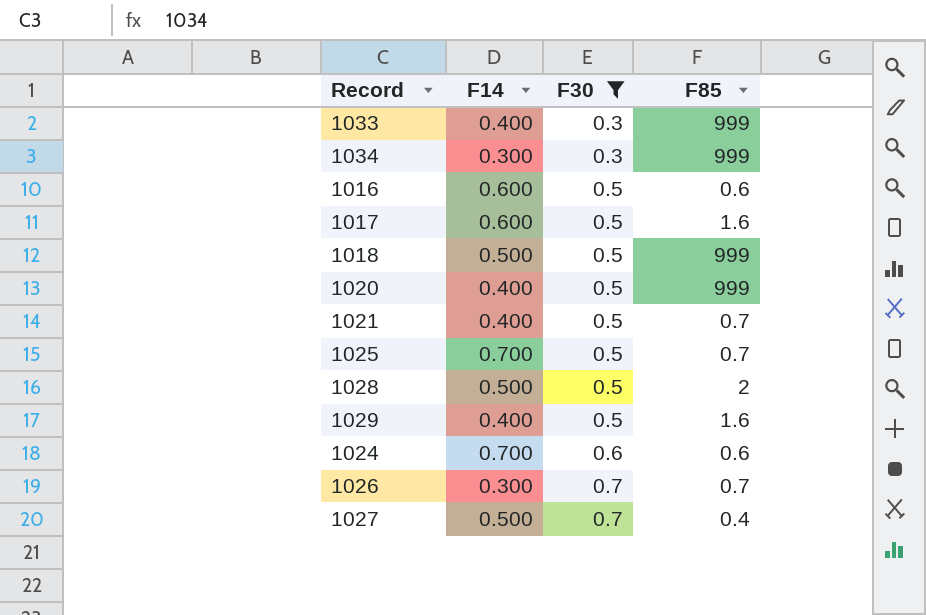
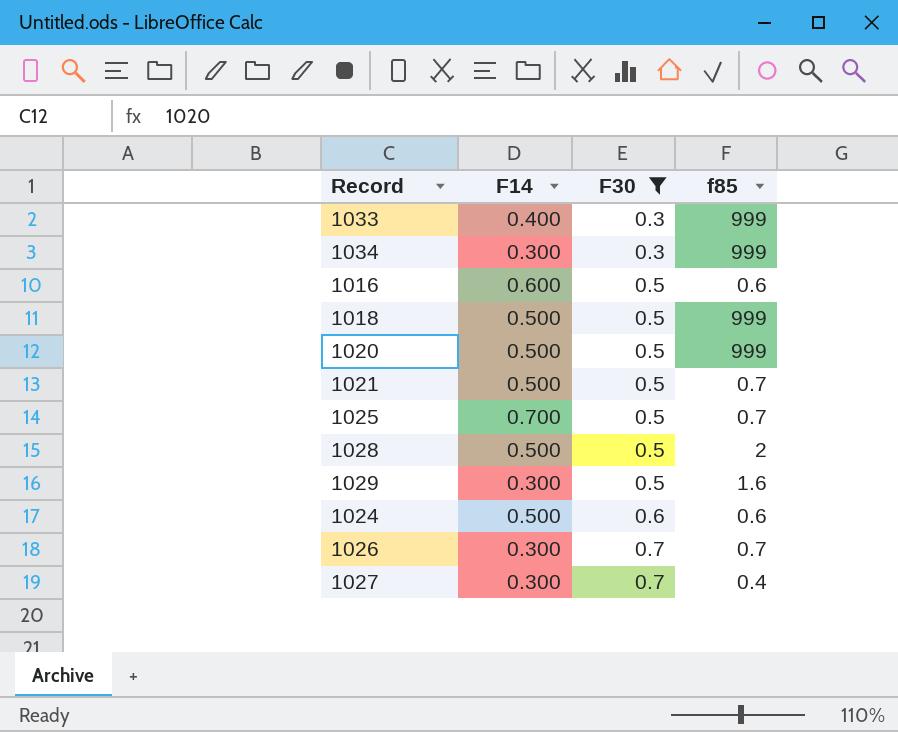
column name: F85 -> f85
row 1017: 0.600 | 0.5 | 1.6 -> none
1020 | F14: 0.400 -> 0.500
1021 | F14: 0.400 -> 0.500
1029 | F14: 0.400 -> 0.300
1024 | F14: 0.700 -> 0.500
1027 | F14: 0.500 -> 0.300

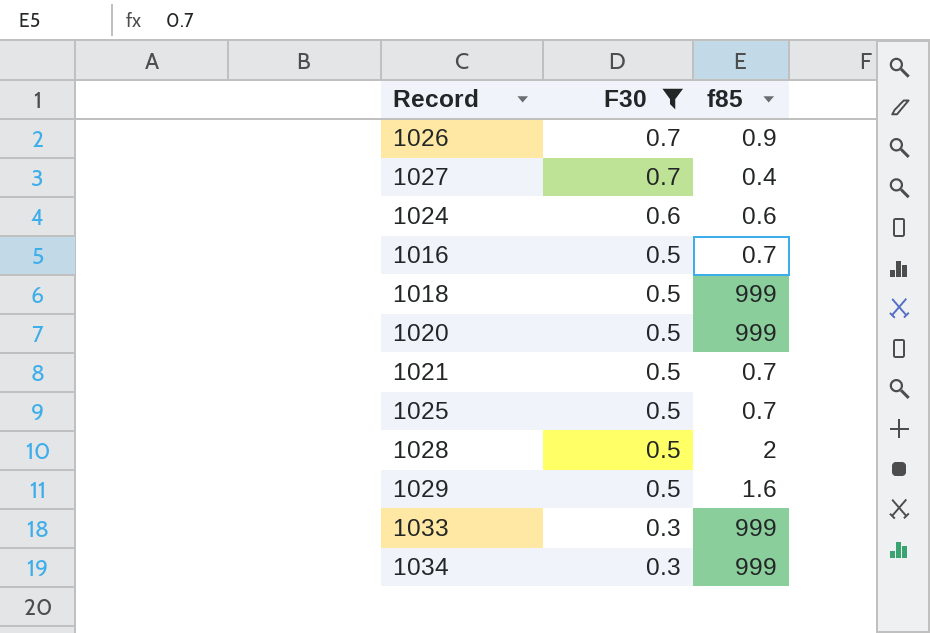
row order: F30 ascending -> F30 descending
column F14 | position: 2 -> none
1026 | f85: 0.7 -> 0.9
1016 | f85: 0.6 -> 0.7

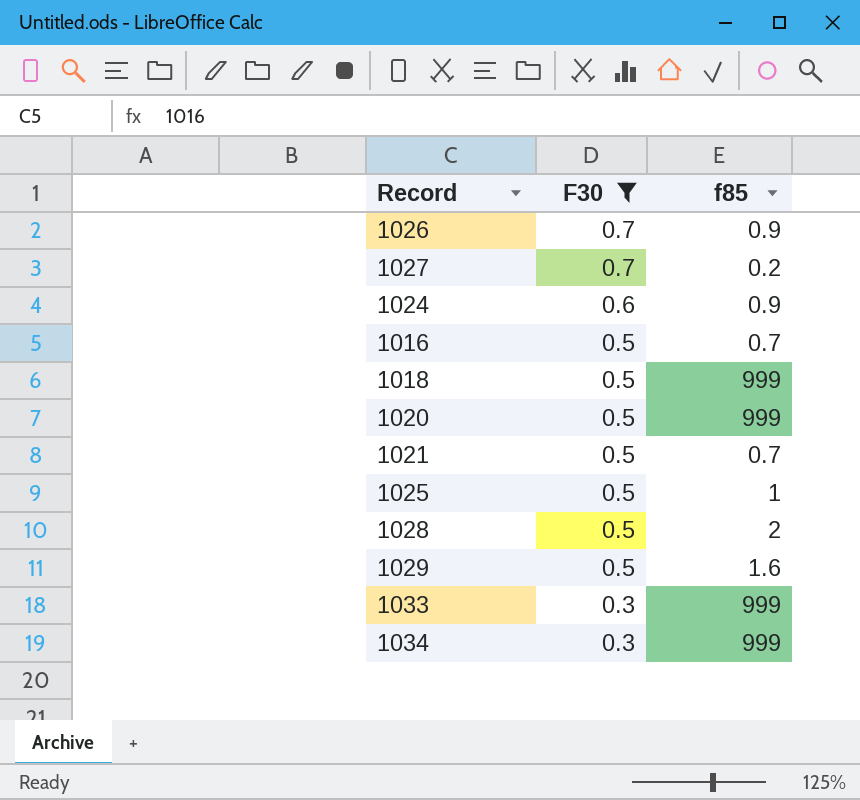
1027 | f85: 0.4 -> 0.2
1024 | f85: 0.6 -> 0.9
1025 | f85: 0.7 -> 1

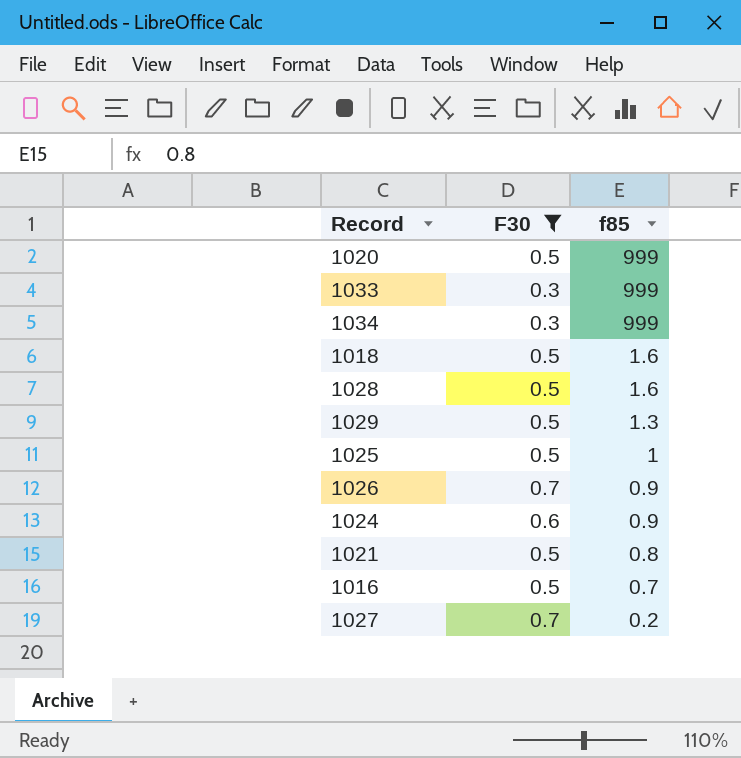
row order: F30 descending -> f85 descending
1018 | f85: 999 -> 1.6
1028 | f85: 2 -> 1.6
1029 | f85: 1.6 -> 1.3
1021 | f85: 0.7 -> 0.8

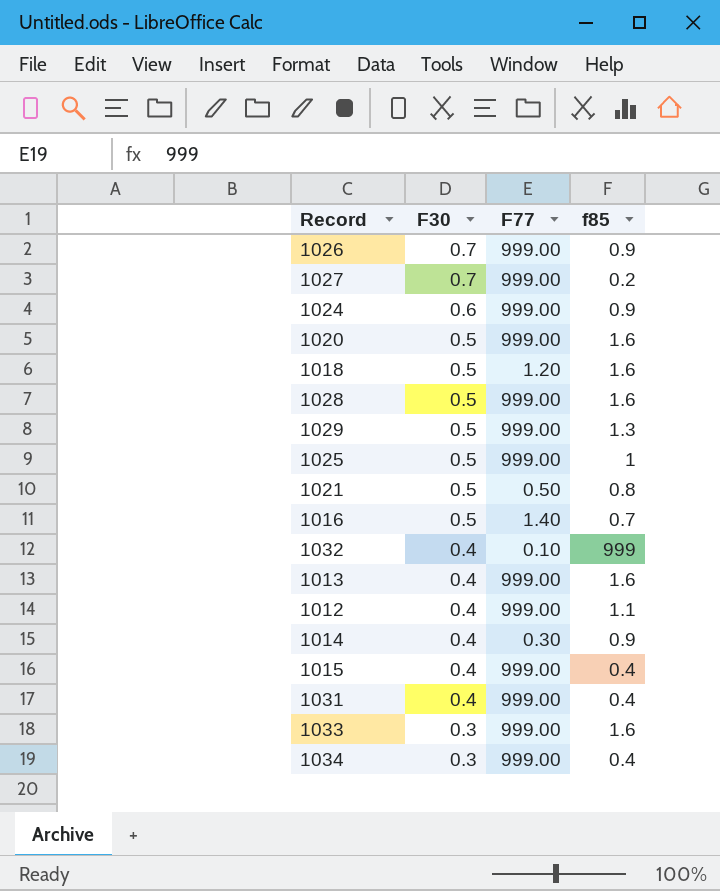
filter: F30 != 0.4 -> none
row order: f85 descending -> F30 descending
column F77 | position: none -> 3
1020 | f85: 999 -> 1.6
1033 | f85: 999 -> 1.6
1034 | f85: 999 -> 0.4

